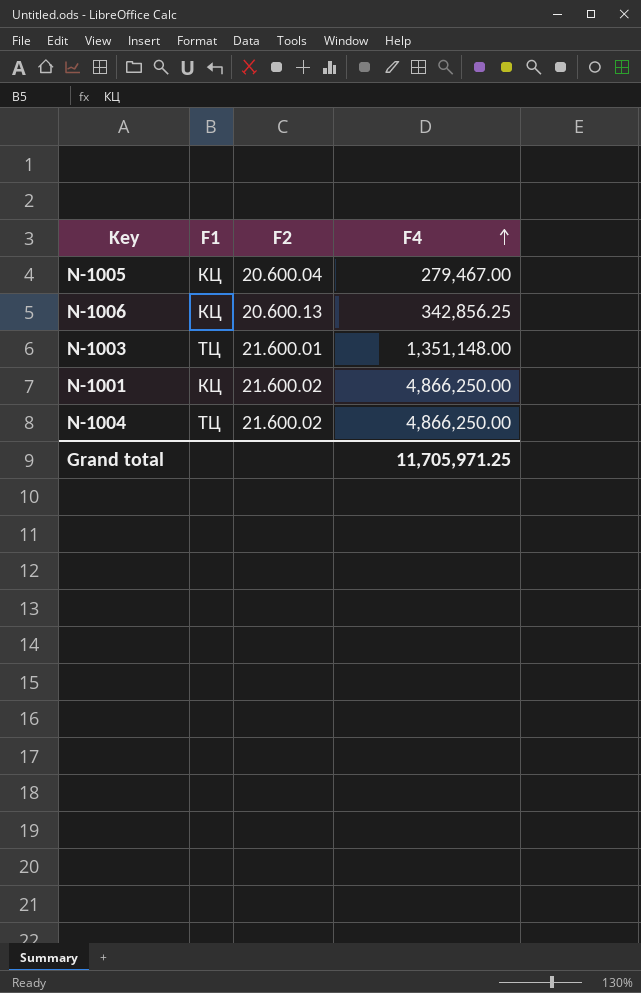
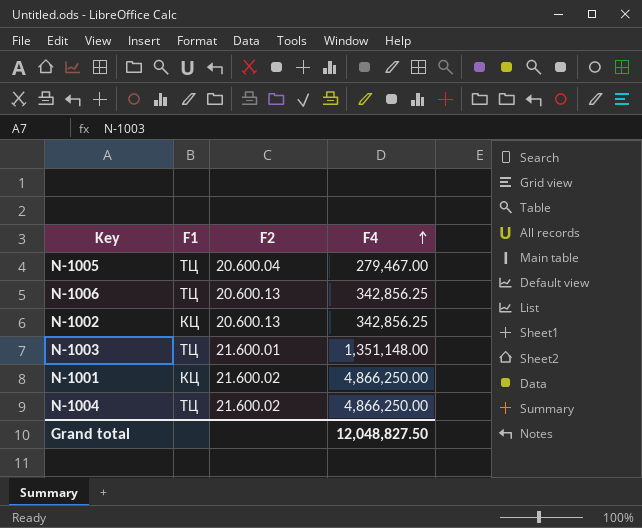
N-1005 | F1: КЦ -> ТЦ
N-1006 | F1: КЦ -> ТЦ
row N-1002: none -> КЦ | 20.600.13 | 342,856.25
Grand total | F4: 11,705,971.25 -> 12,048,827.50

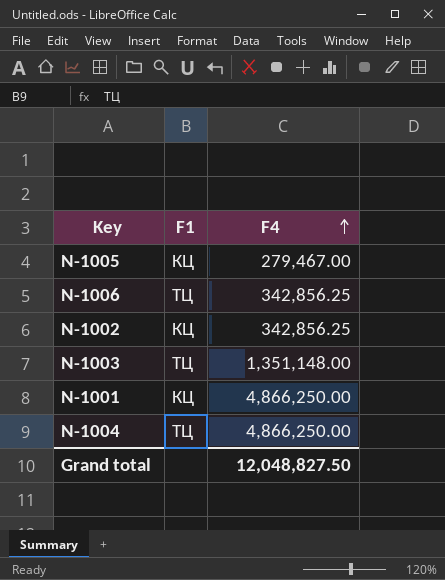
column F2 | position: 3 -> none
N-1005 | F1: ТЦ -> КЦ

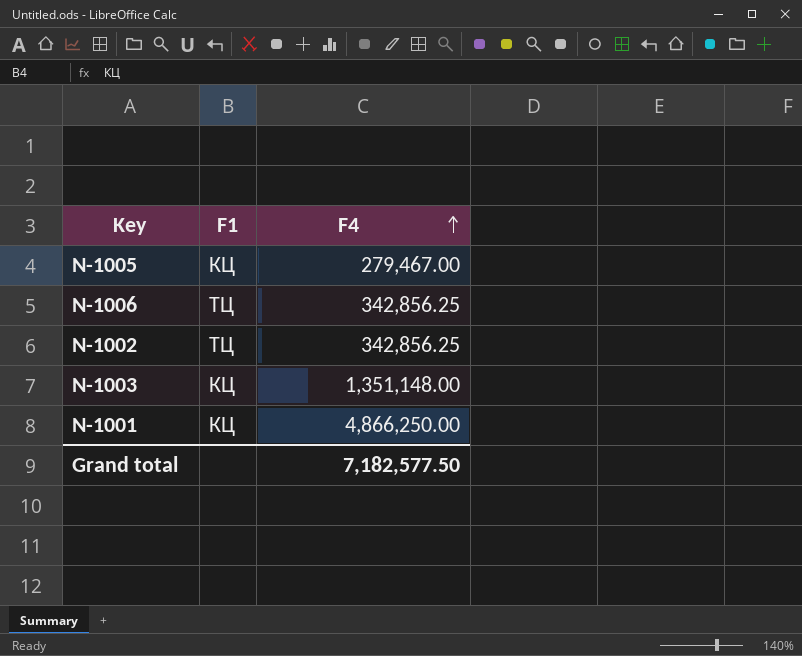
row N-1004: ТЦ | 4,866,250.00 -> none
N-1002 | F1: КЦ -> ТЦ
N-1003 | F1: ТЦ -> КЦ
Grand total | F4: 12,048,827.50 -> 7,182,577.50

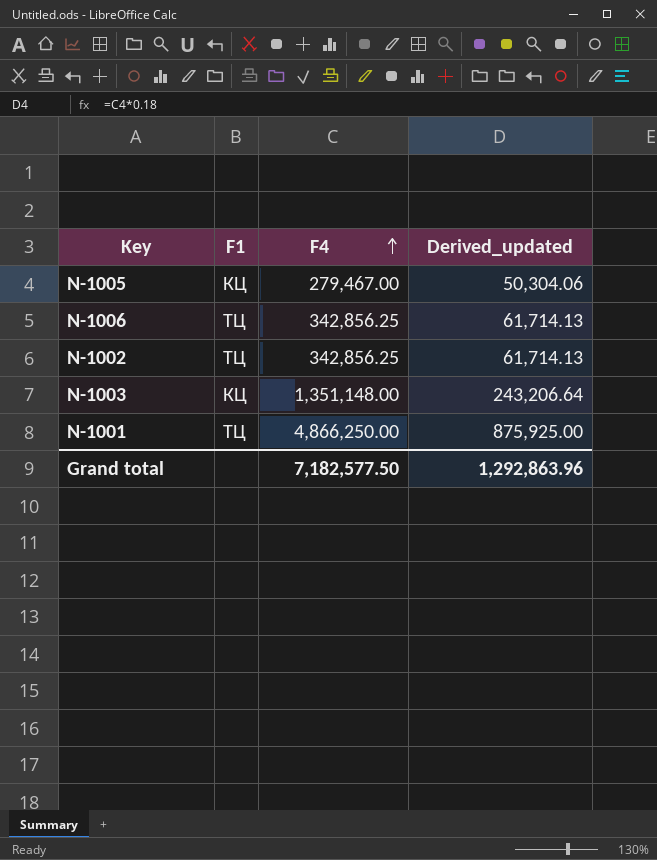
column Derived_updated | formula: none -> [F4] * 0.18
N-1001 | F1: КЦ -> ТЦ

